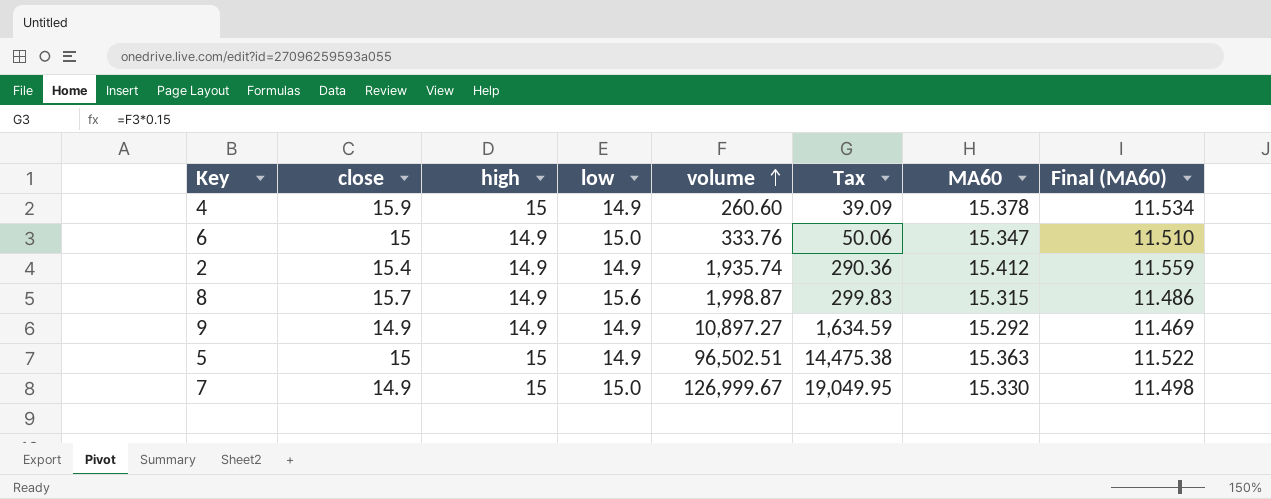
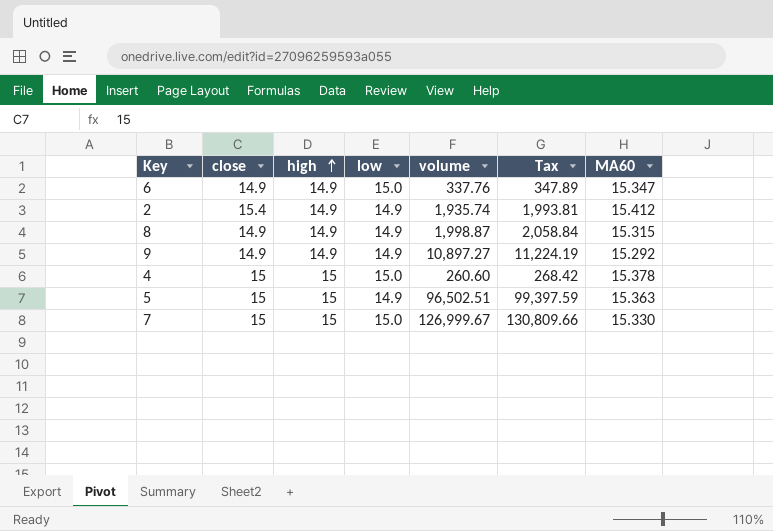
row order: volume ascending -> high ascending
column Final (MA60) | formula: [MA60] * 0.75 -> none
column Tax | formula: [volume] * 0.15 -> [volume] * 1.03
6 | close: 15 -> 14.9
6 | volume: 333.76 -> 337.76
8 | close: 15.7 -> 14.9
8 | low: 15.6 -> 14.9
4 | close: 15.9 -> 15
4 | low: 14.9 -> 15.0
7 | close: 14.9 -> 15

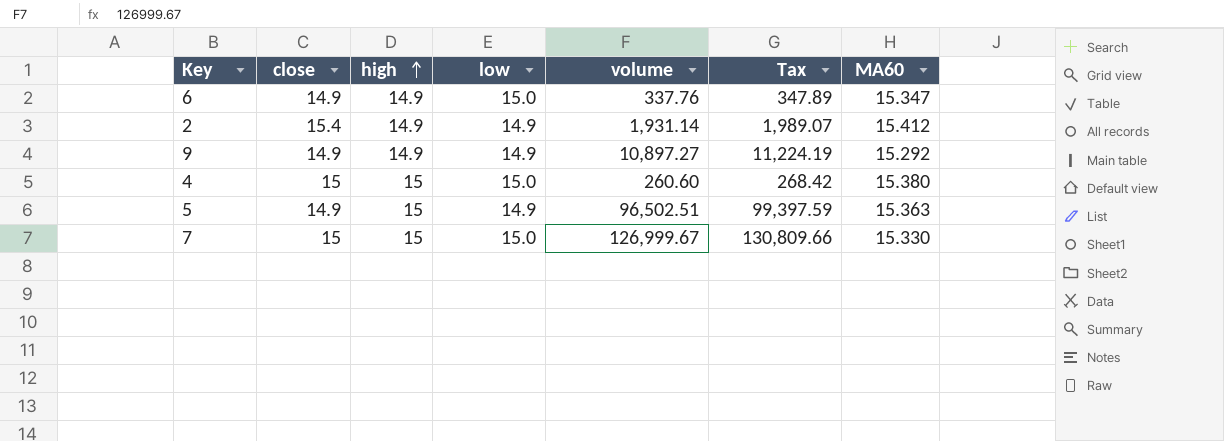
row 8: 14.9 | 14.9 | 14.9 | 1,998.87 | 2,058.84 | 15.315 -> none
2 | volume: 1,935.74 -> 1,931.14
2 | Tax: 1,993.81 -> 1,989.07
4 | MA60: 15.378 -> 15.380
5 | close: 15 -> 14.9

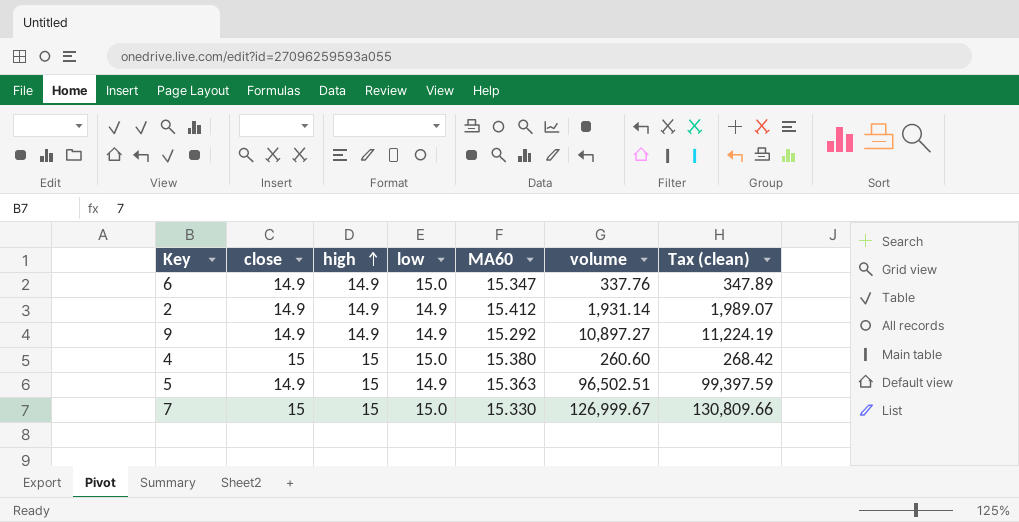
column MA60 | position: 7 -> 5
column name: Tax -> Tax (clean)
2 | close: 15.4 -> 14.9

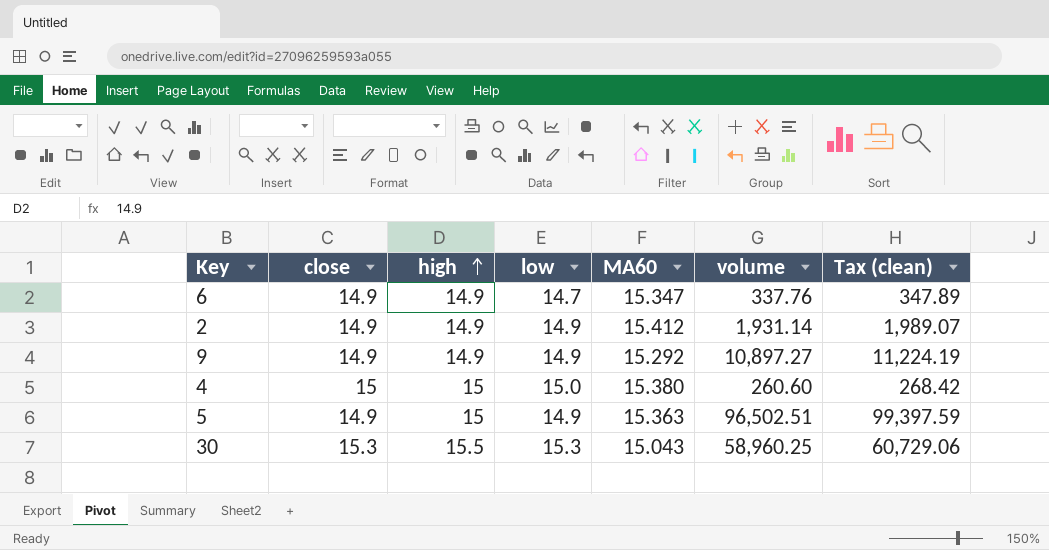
row 7: 15 | 15 | 15.0 | 15.330 | 126,999.67 | 130,809.66 -> none
6 | low: 15.0 -> 14.7
row 30: none -> 15.3 | 15.5 | 15.3 | 15.043 | 58,960.25 | 60,729.06

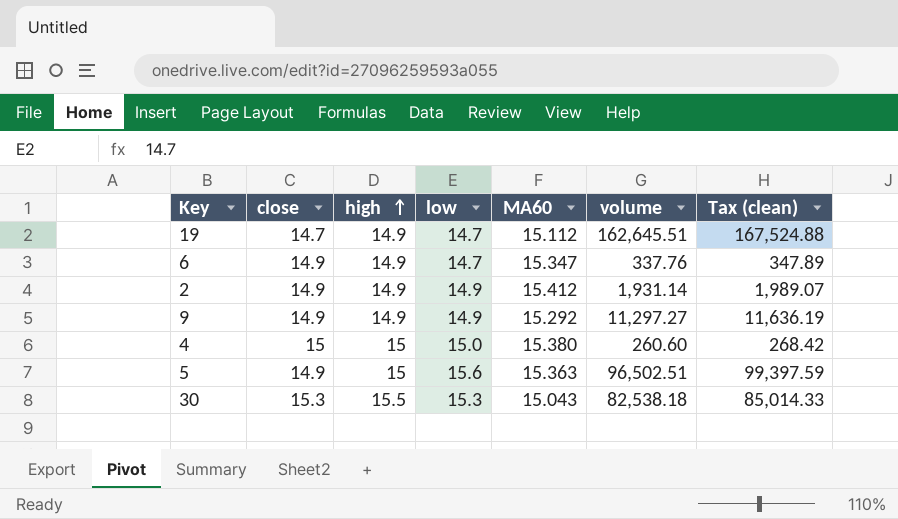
row 19: none -> 14.7 | 14.9 | 14.7 | 15.112 | 162,645.51 | 167,524.88
9 | volume: 10,897.27 -> 11,297.27
9 | Tax (clean): 11,224.19 -> 11,636.19
5 | low: 14.9 -> 15.6
30 | volume: 58,960.25 -> 82,538.18
30 | Tax (clean): 60,729.06 -> 85,014.33

